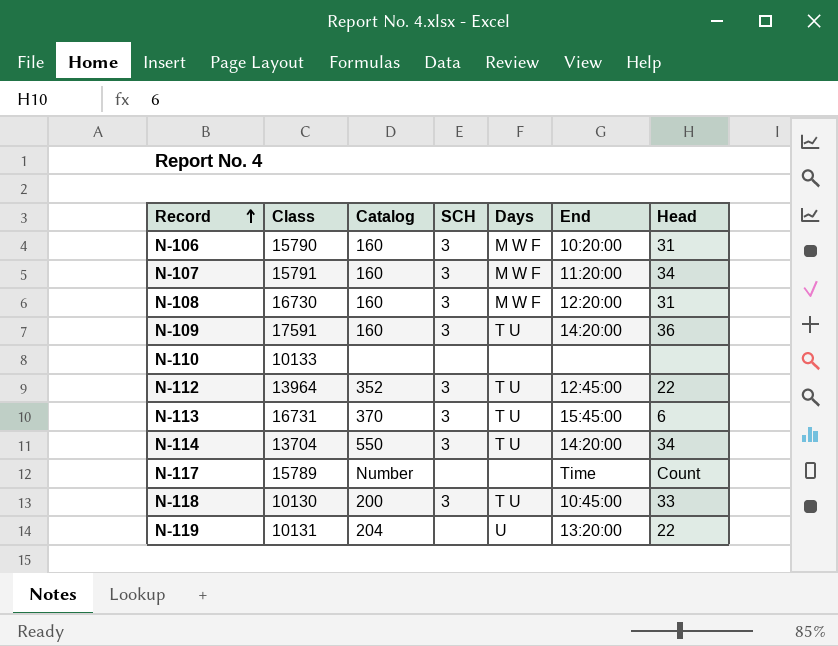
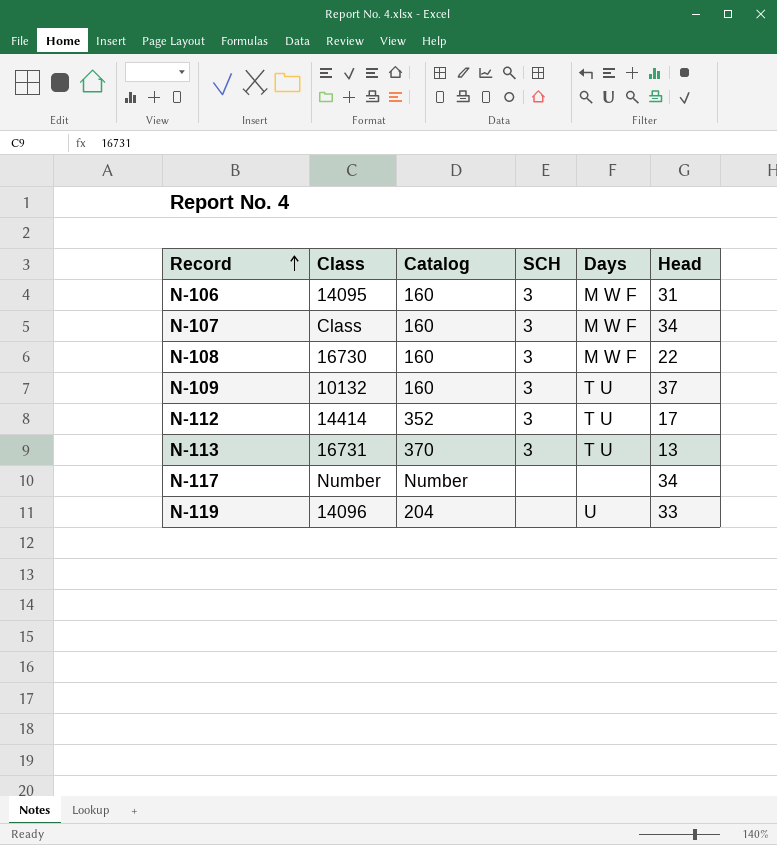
column End | position: 6 -> none
row N-110: 10133 | none | none | none | none | none -> none
row N-114: 13704 | 550 | 3 | T U | 14:20:00 | 34 -> none
row N-118: 10130 | 200 | 3 | T U | 10:45:00 | 33 -> none
N-106 | Class: 15790 -> 14095
N-107 | Class: 15791 -> Class
N-108 | Head: 31 -> 22
N-109 | Class: 17591 -> 10132
N-109 | Head: 36 -> 37
N-112 | Class: 13964 -> 14414
N-112 | Head: 22 -> 17
N-113 | Head: 6 -> 13
N-117 | Class: 15789 -> Number
N-117 | Head: Count -> 34
N-119 | Class: 10131 -> 14096
N-119 | Head: 22 -> 33

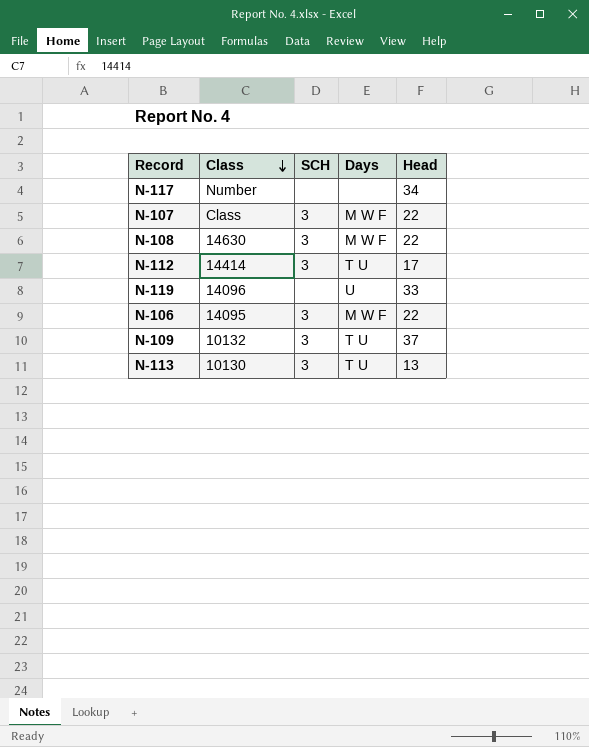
row order: Record ascending -> Class descending
column Catalog | position: 3 -> none
N-107 | Head: 34 -> 22
N-108 | Class: 16730 -> 14630
N-106 | Head: 31 -> 22
N-113 | Class: 16731 -> 10130

